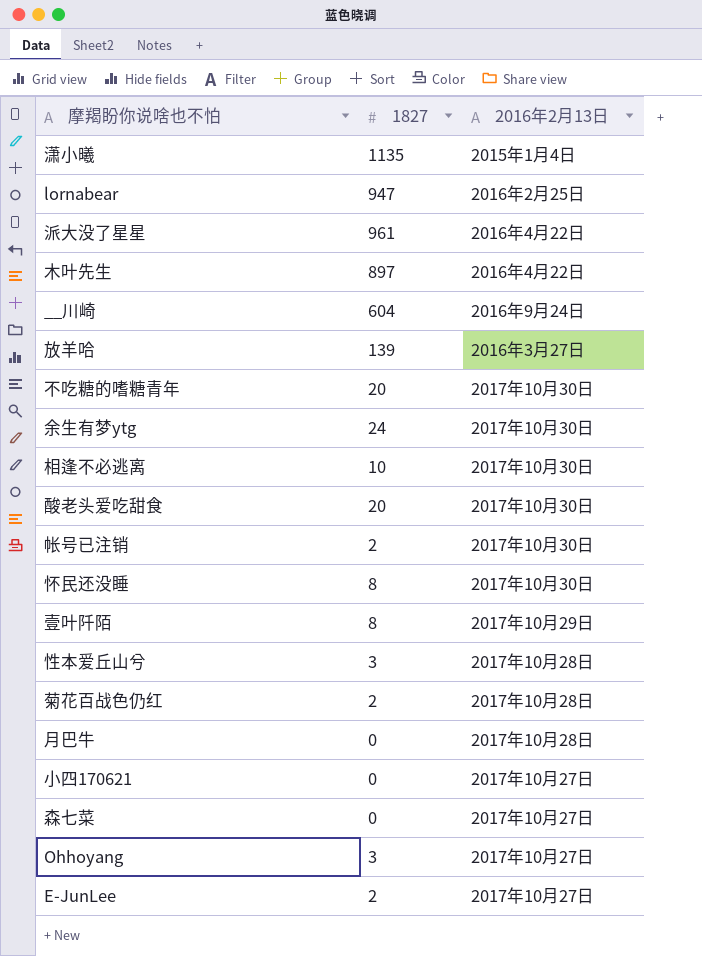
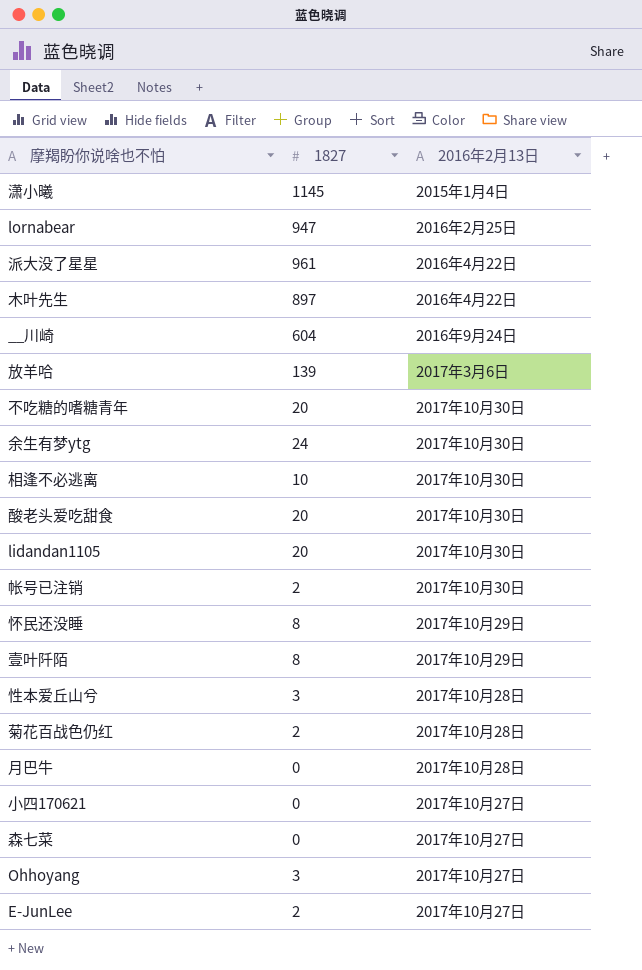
潇小曦 | 1827: 1135 -> 1145
放羊哈 | 2016年2月13日: 2016年3月27日 -> 2017年3月6日
row lidandan1105: none -> 20 | 2017年10月30日
怀民还没睡 | 2016年2月13日: 2017年10月30日 -> 2017年10月29日

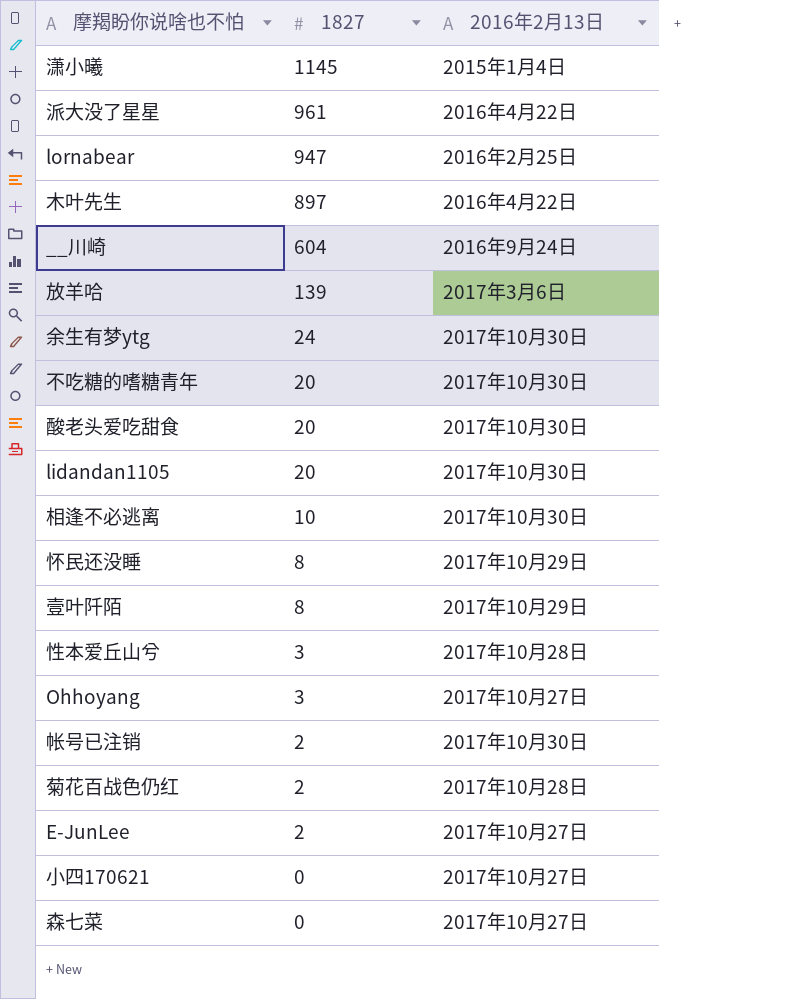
row order: none -> 1827 descending
row 月巴牛: 0 | 2017年10月28日 -> none

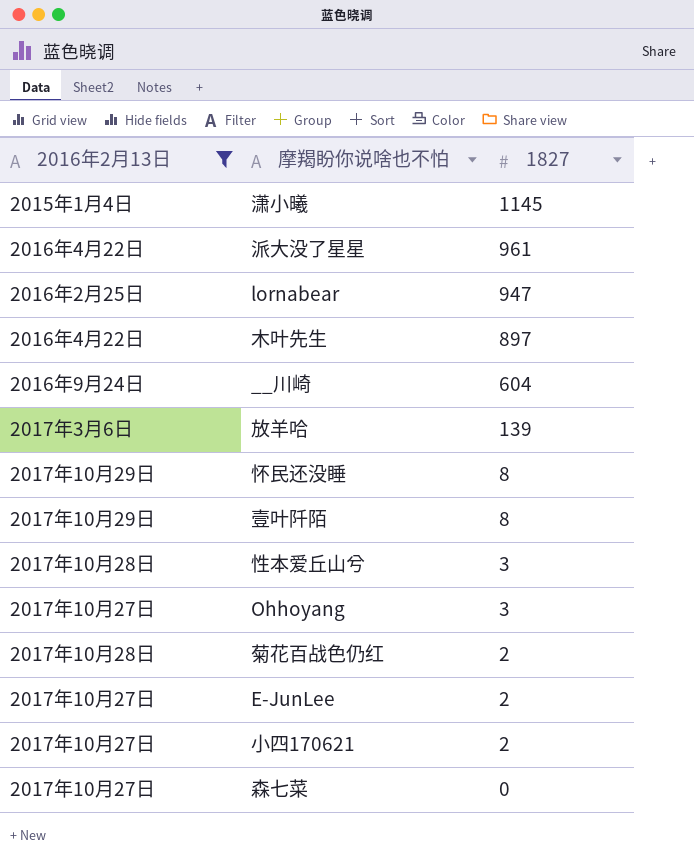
filter: none -> 2016年2月13日 != 2017年10月30日
column 2016年2月13日 | position: 3 -> 1
小四170621 | 1827: 0 -> 2

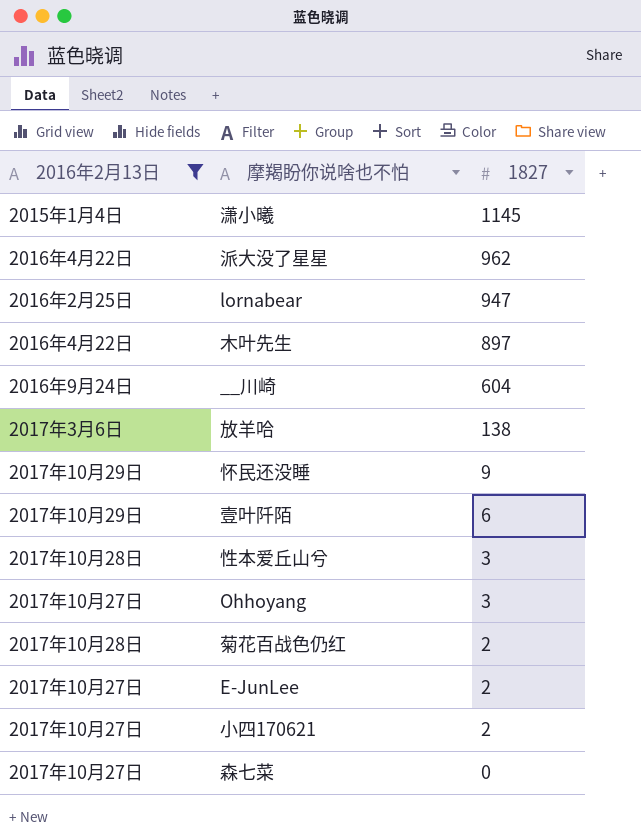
派大没了星星 | 1827: 961 -> 962
放羊哈 | 1827: 139 -> 138
怀民还没睡 | 1827: 8 -> 9
壹叶阡陌 | 1827: 8 -> 6

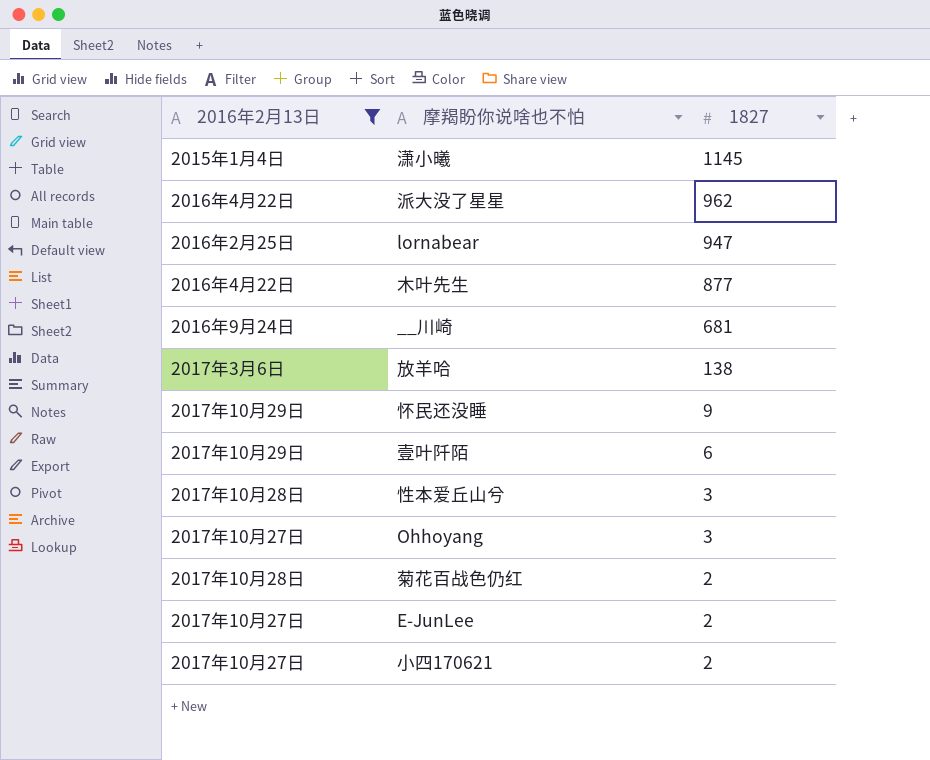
row 森七菜: 2017年10月27日 | 0 -> none
木叶先生 | 1827: 897 -> 877
__川崎 | 1827: 604 -> 681

